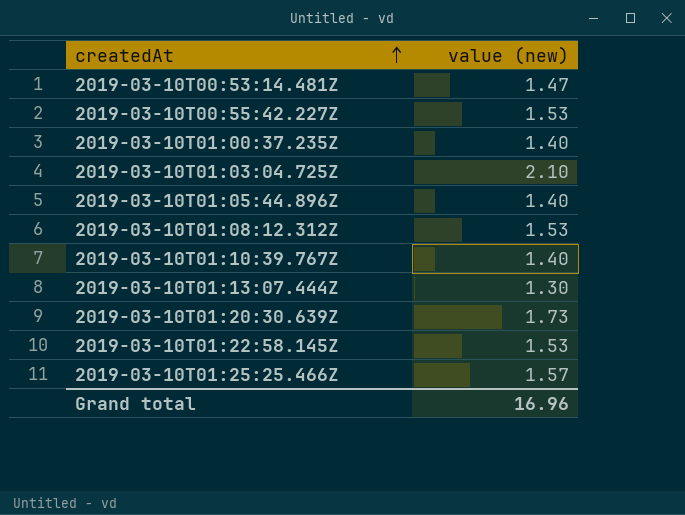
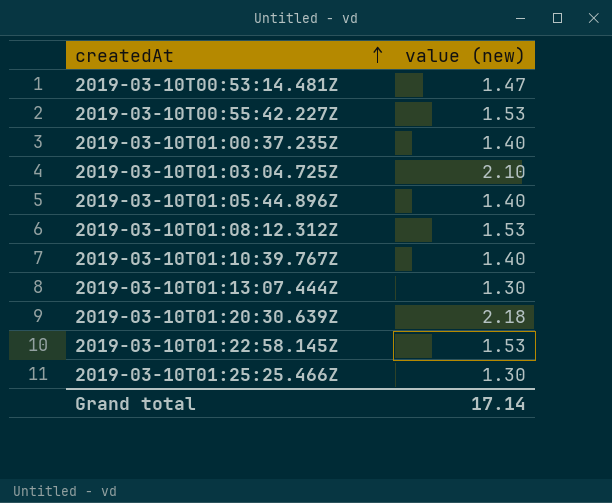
2019-03-10T01:20:30.639Z | value (new): 1.73 -> 2.18
2019-03-10T01:25:25.466Z | value (new): 1.57 -> 1.30
Grand total | value (new): 16.96 -> 17.14

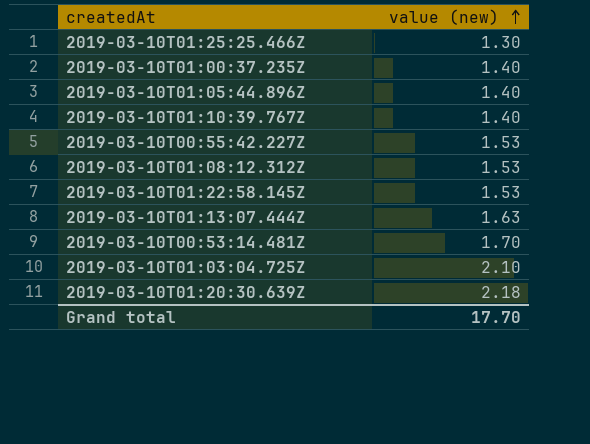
row order: createdAt ascending -> value (new) ascending
2019-03-10T01:13:07.444Z | value (new): 1.30 -> 1.63
2019-03-10T00:53:14.481Z | value (new): 1.47 -> 1.70
Grand total | value (new): 17.14 -> 17.70

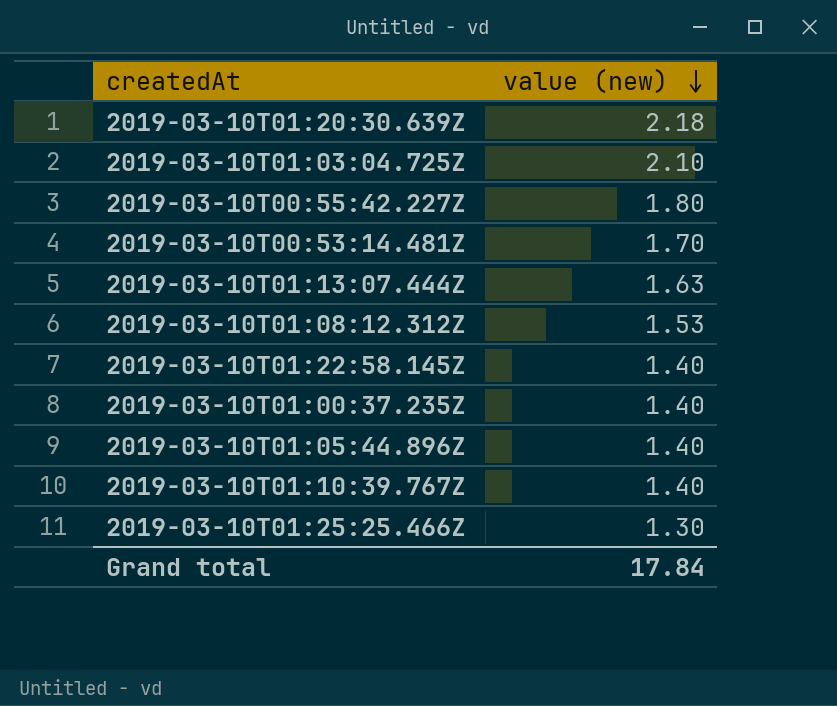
row order: value (new) ascending -> value (new) descending
2019-03-10T00:55:42.227Z | value (new): 1.53 -> 1.80
2019-03-10T01:22:58.145Z | value (new): 1.53 -> 1.40
Grand total | value (new): 17.70 -> 17.84

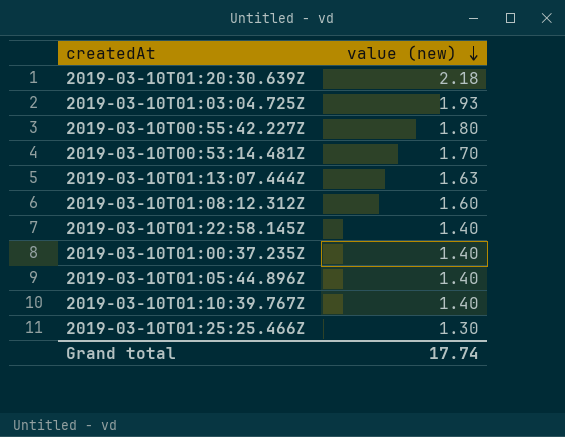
2019-03-10T01:03:04.725Z | value (new): 2.10 -> 1.93
2019-03-10T01:08:12.312Z | value (new): 1.53 -> 1.60
Grand total | value (new): 17.84 -> 17.74

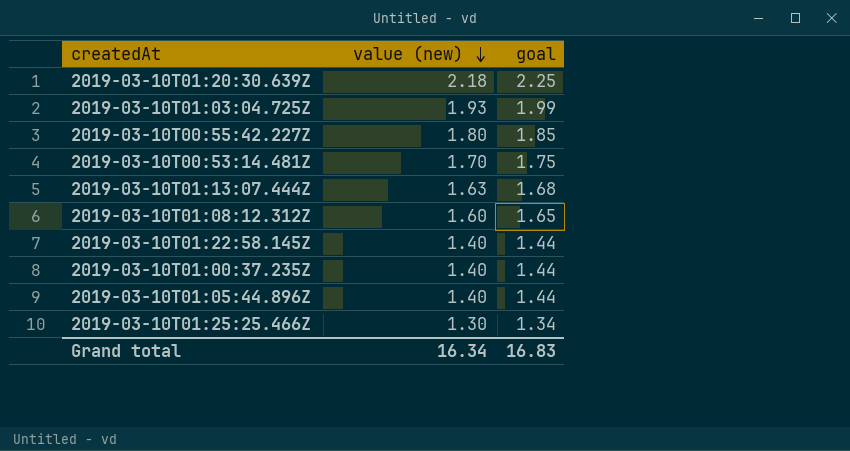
column goal | formula: none -> [value (new)] * 1.03
row 2019-03-10T01:10:39.767Z: 1.40 -> none
Grand total | value (new): 17.74 -> 16.34

